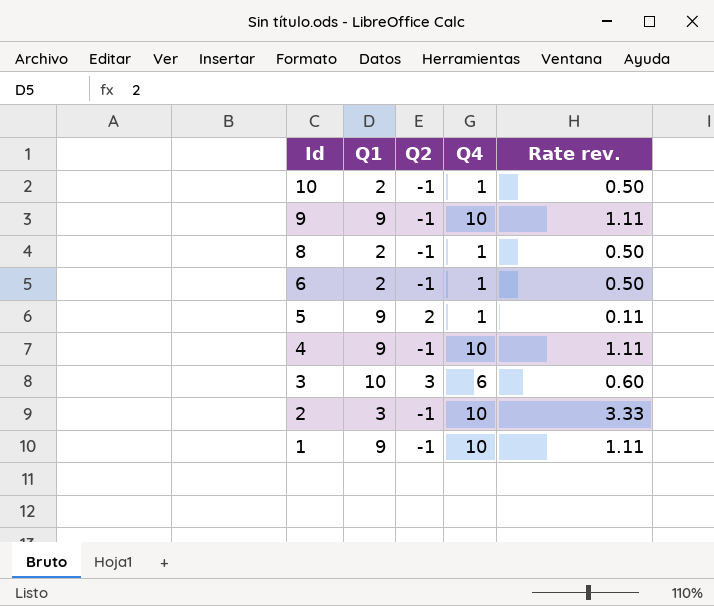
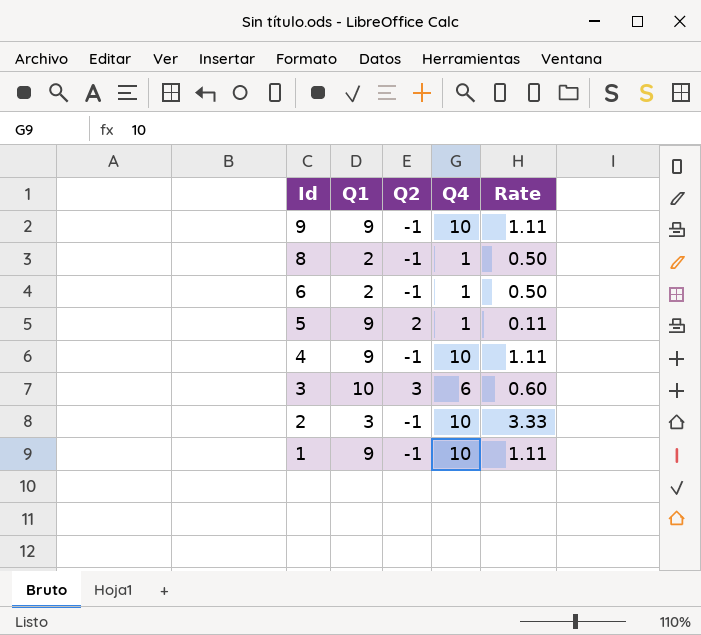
column name: Rate rev. -> Rate
row 10: 2 | -1 | 1 | 0.50 -> none

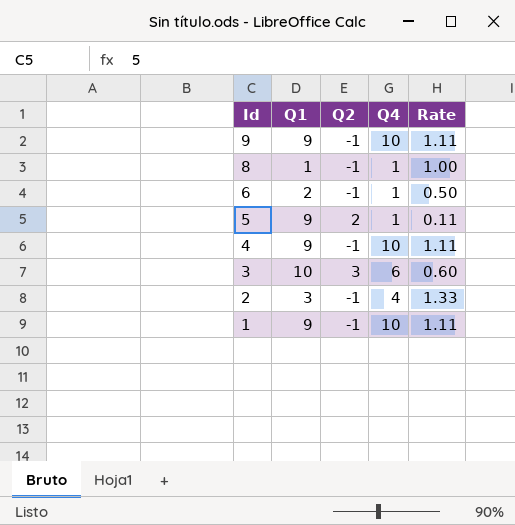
8 | Q1: 2 -> 1
8 | Rate: 0.50 -> 1.00
2 | Q4: 10 -> 4
2 | Rate: 3.33 -> 1.33

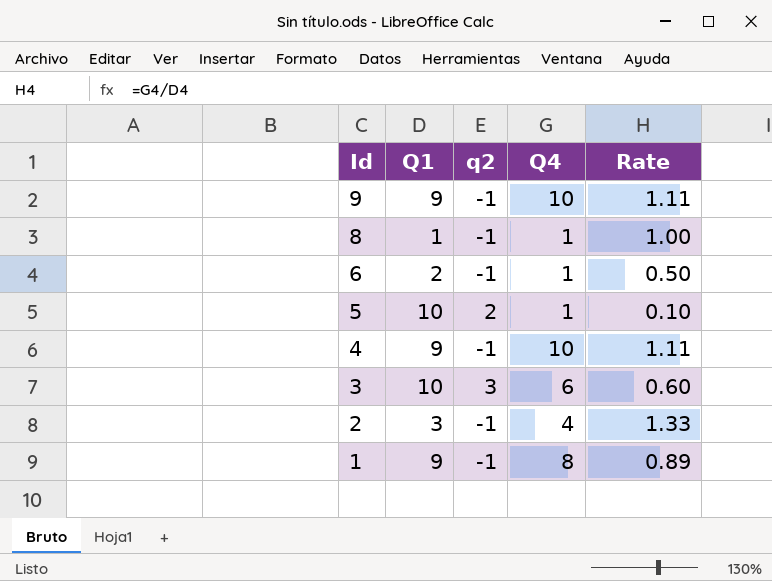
column name: Q2 -> q2
5 | Q1: 9 -> 10
5 | Rate: 0.11 -> 0.10
1 | Q4: 10 -> 8
1 | Rate: 1.11 -> 0.89

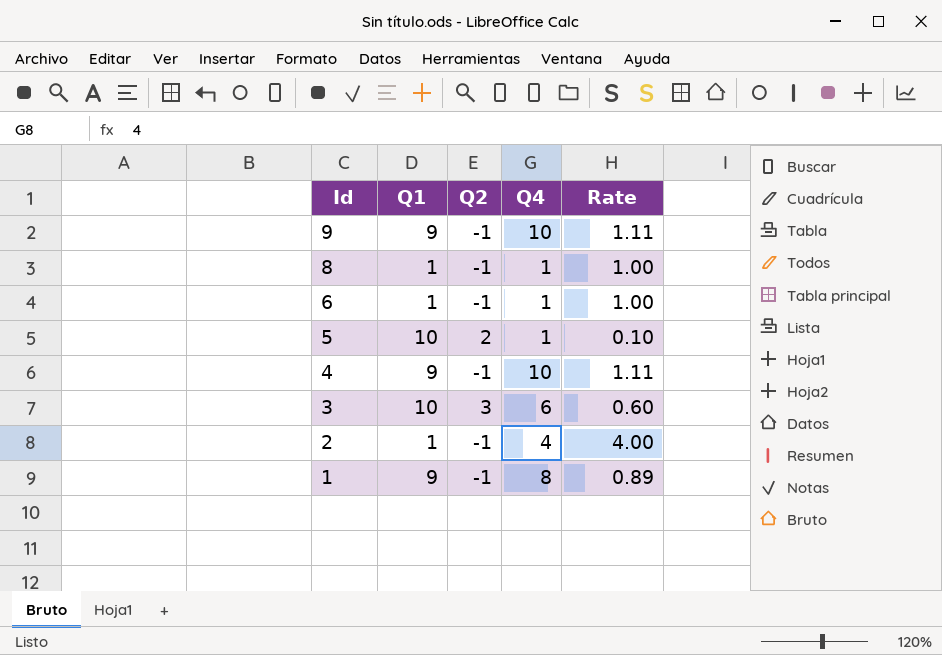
column name: q2 -> Q2
6 | Q1: 2 -> 1
6 | Rate: 0.50 -> 1.00
2 | Q1: 3 -> 1
2 | Rate: 1.33 -> 4.00

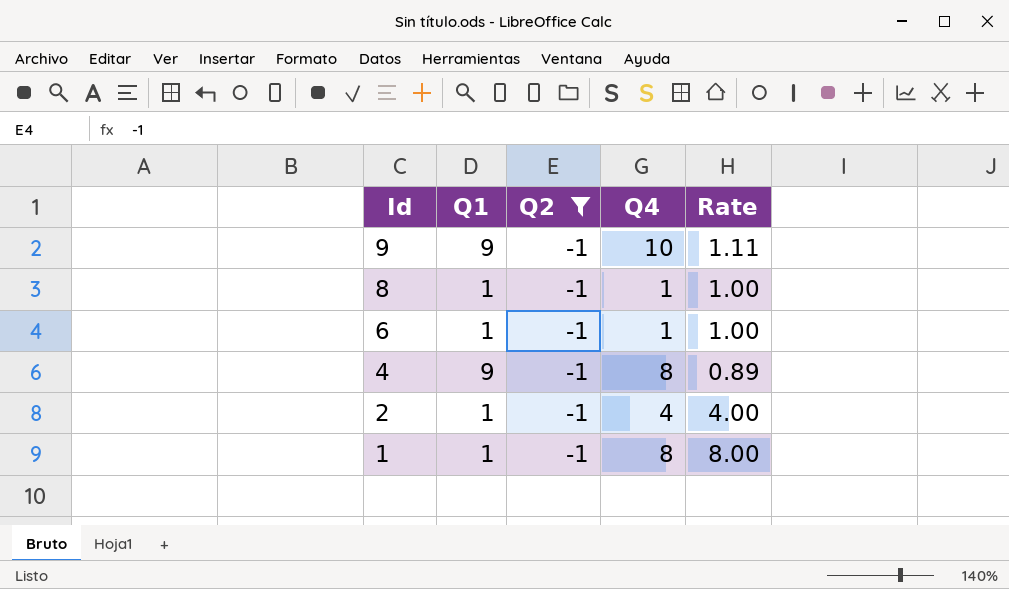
filter: none -> Q2 = -1
4 | Q4: 10 -> 8
4 | Rate: 1.11 -> 0.89
1 | Q1: 9 -> 1
1 | Rate: 0.89 -> 8.00

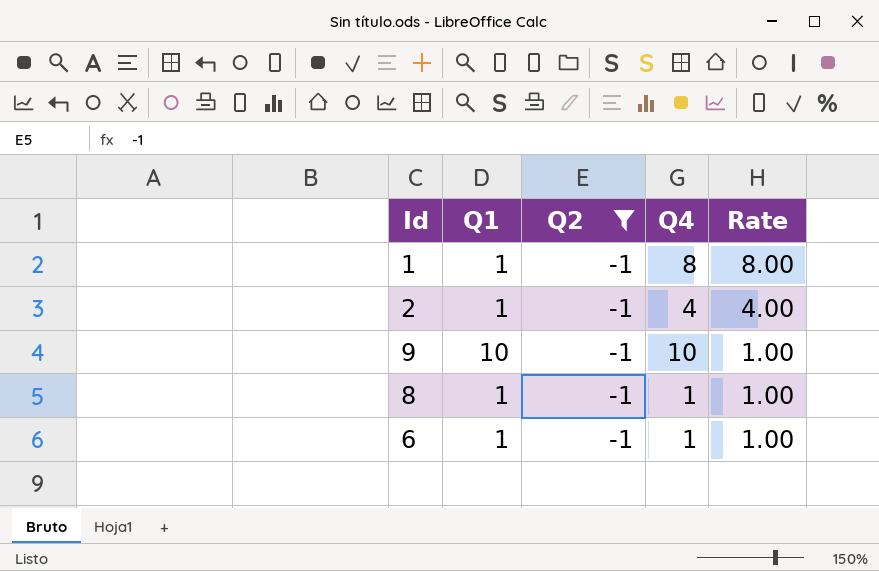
row order: Id descending -> Rate descending
row 4: 9 | -1 | 8 | 0.89 -> none
9 | Q1: 9 -> 10
9 | Rate: 1.11 -> 1.00

